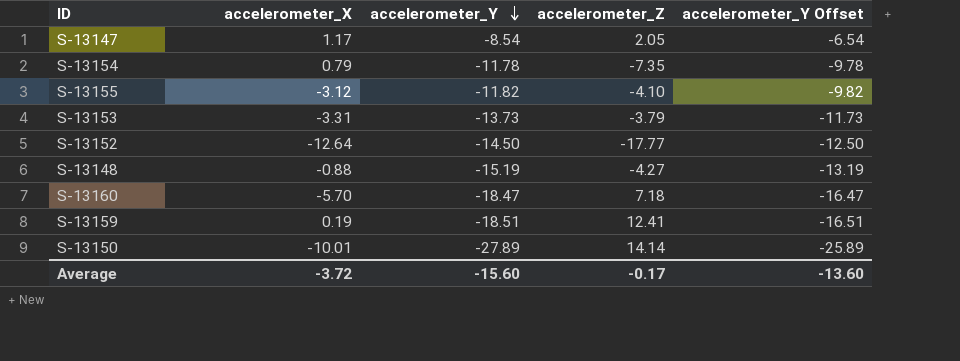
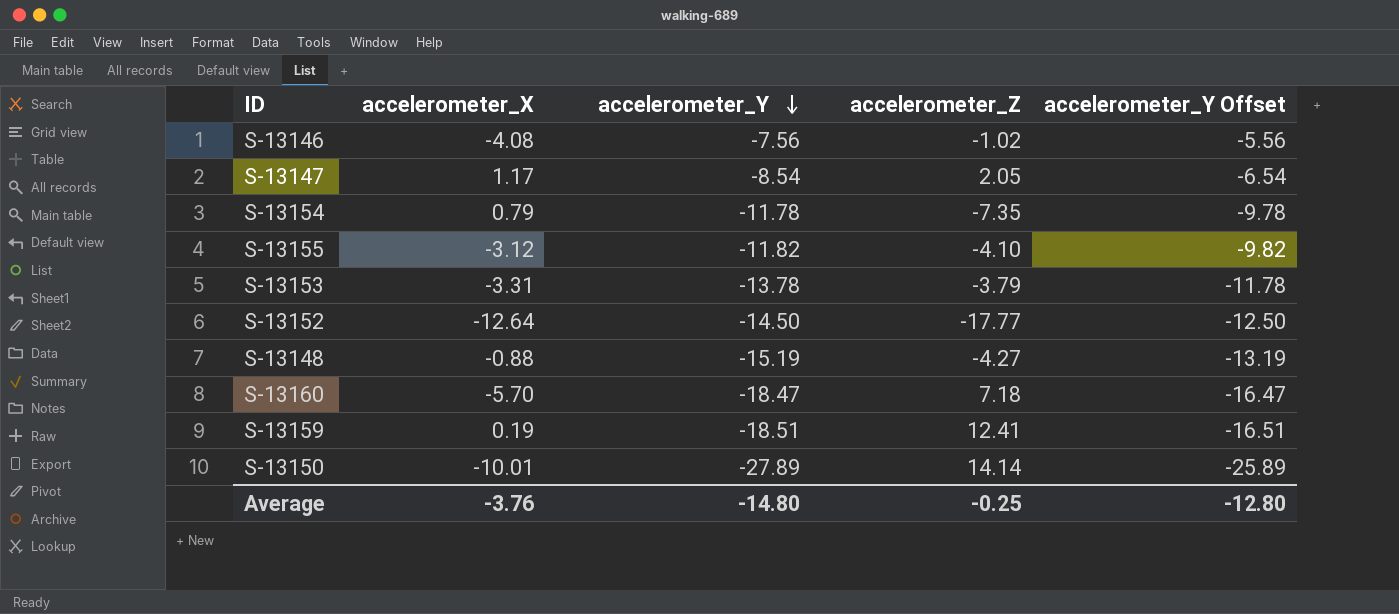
row S-13146: none -> -4.08 | -7.56 | -1.02 | -5.56
S-13153 | accelerometer_Y: -13.73 -> -13.78
S-13153 | accelerometer_Y Offset: -11.73 -> -11.78
Average | accelerometer_X: -3.72 -> -3.76
Average | accelerometer_Y: -15.60 -> -14.80
Average | accelerometer_Z: -0.17 -> -0.25
Average | accelerometer_Y Offset: -13.60 -> -12.80

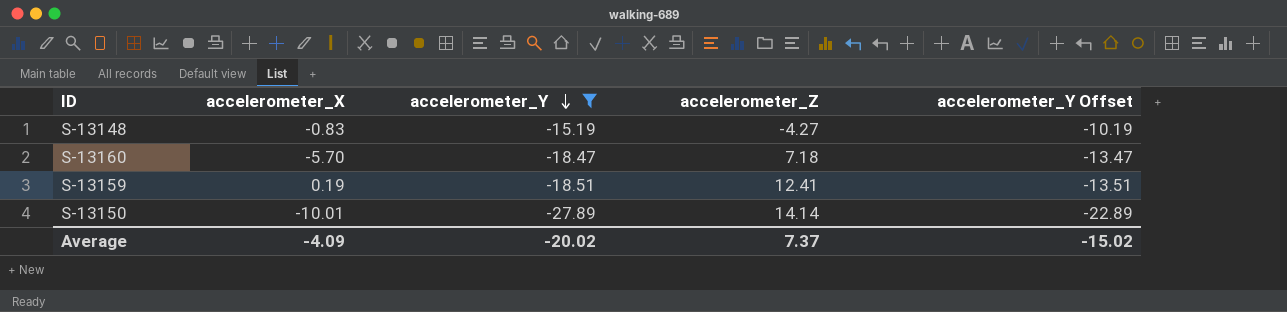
filter: none -> accelerometer_Y <= -15.19
column accelerometer_Y Offset | formula: [accelerometer_Y] + 2 -> [accelerometer_Y] + 5
S-13148 | accelerometer_X: -0.88 -> -0.83
Average | accelerometer_X: -3.76 -> -4.09
Average | accelerometer_Y: -14.80 -> -20.02
Average | accelerometer_Z: -0.25 -> 7.37
Average | accelerometer_Y Offset: -12.80 -> -15.02

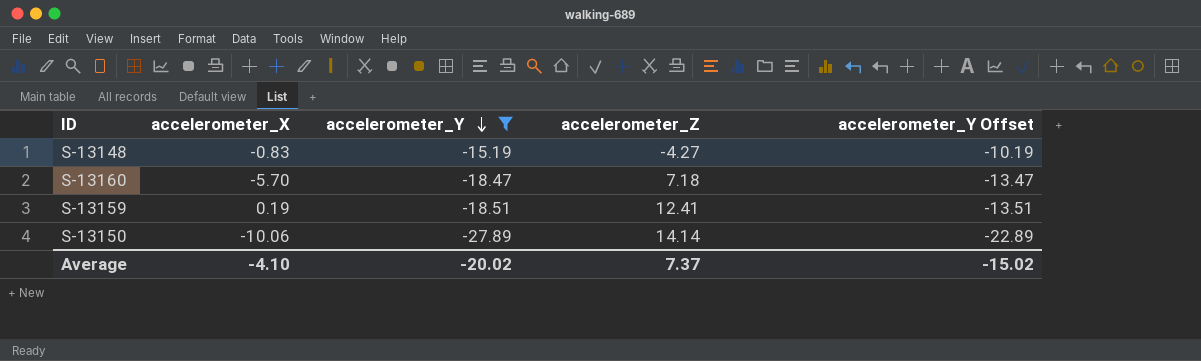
S-13150 | accelerometer_X: -10.01 -> -10.06
Average | accelerometer_X: -4.09 -> -4.10

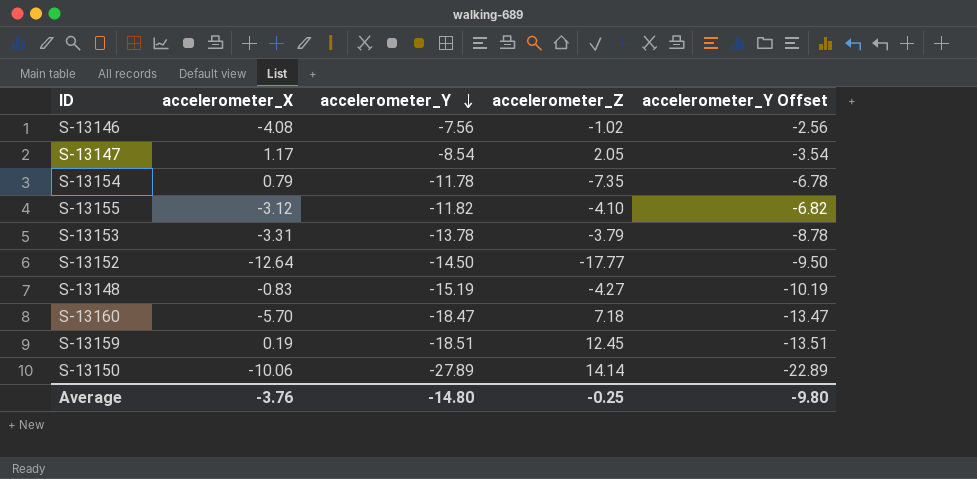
filter: accelerometer_Y <= -15.19 -> none
S-13159 | accelerometer_Z: 12.41 -> 12.45
Average | accelerometer_X: -4.10 -> -3.76
Average | accelerometer_Y: -20.02 -> -14.80
Average | accelerometer_Z: 7.37 -> -0.25
Average | accelerometer_Y Offset: -15.02 -> -9.80

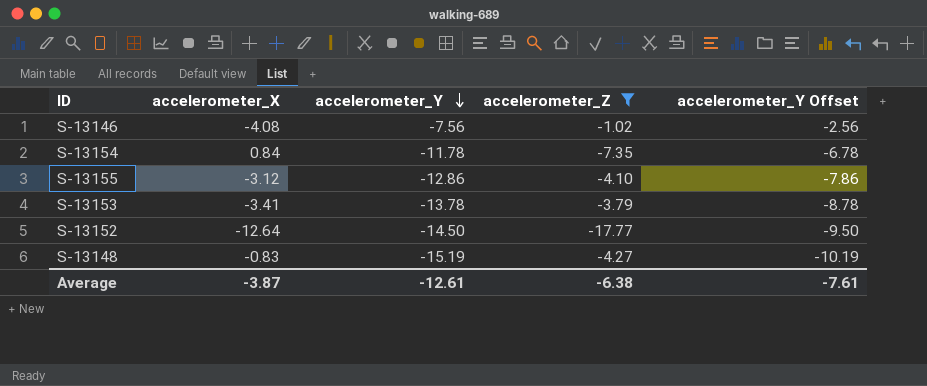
filter: none -> accelerometer_Z <= -1.02
S-13154 | accelerometer_X: 0.79 -> 0.84
S-13155 | accelerometer_Y: -11.82 -> -12.86
S-13155 | accelerometer_Y Offset: -6.82 -> -7.86
S-13153 | accelerometer_X: -3.31 -> -3.41
Average | accelerometer_X: -3.76 -> -3.87
Average | accelerometer_Y: -14.80 -> -12.61
Average | accelerometer_Z: -0.25 -> -6.38
Average | accelerometer_Y Offset: -9.80 -> -7.61

